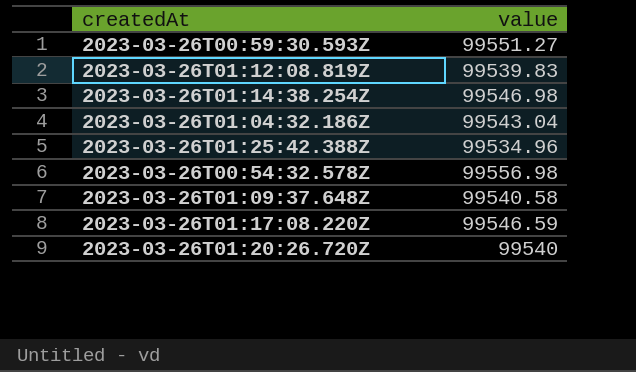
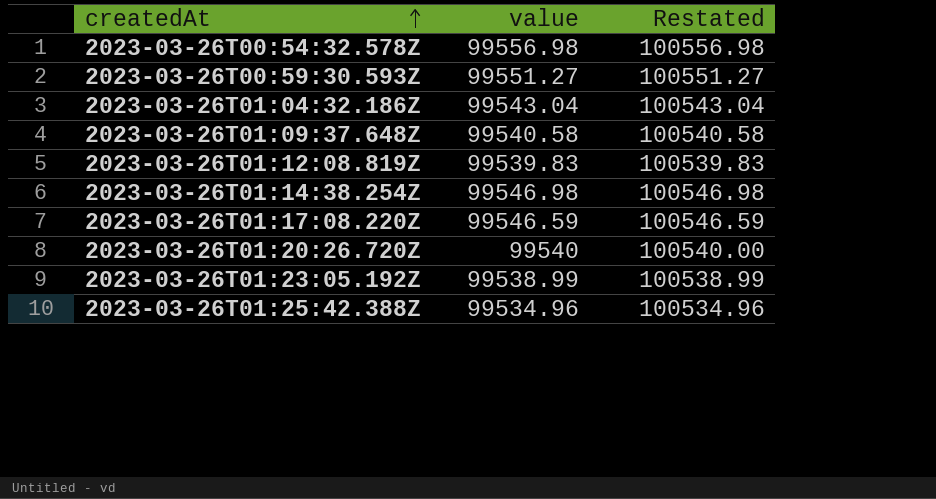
row order: none -> createdAt ascending
column Restated | formula: none -> [value] + 1000
row 2023-03-26T01:23:05.192Z: none -> 99538.99 | 100538.99

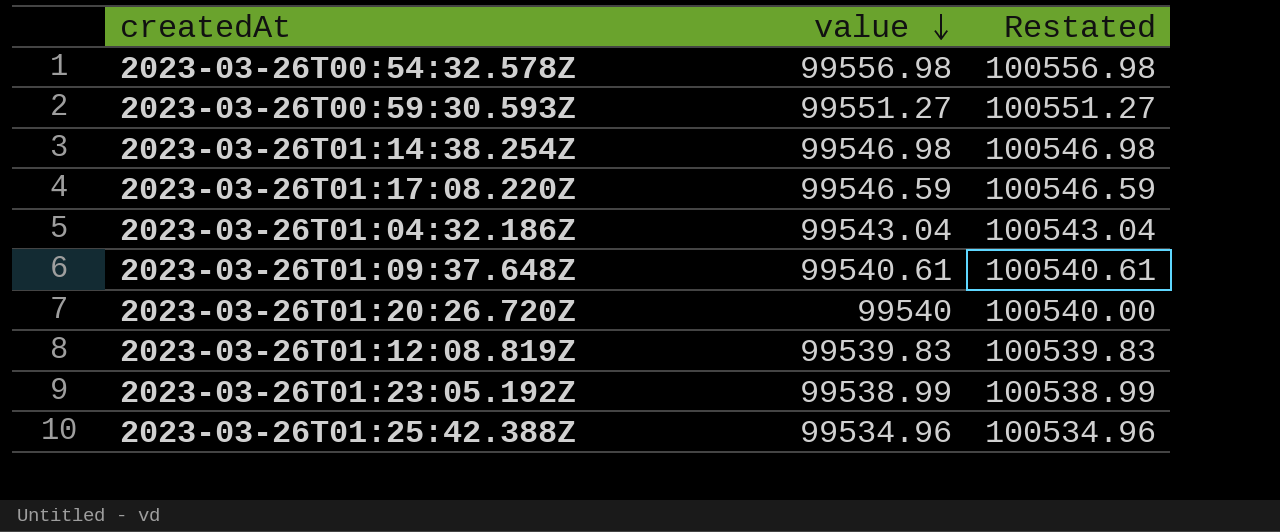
row order: createdAt ascending -> value descending
2023-03-26T01:09:37.648Z | value: 99540.58 -> 99540.61
2023-03-26T01:09:37.648Z | Restated: 100540.58 -> 100540.61

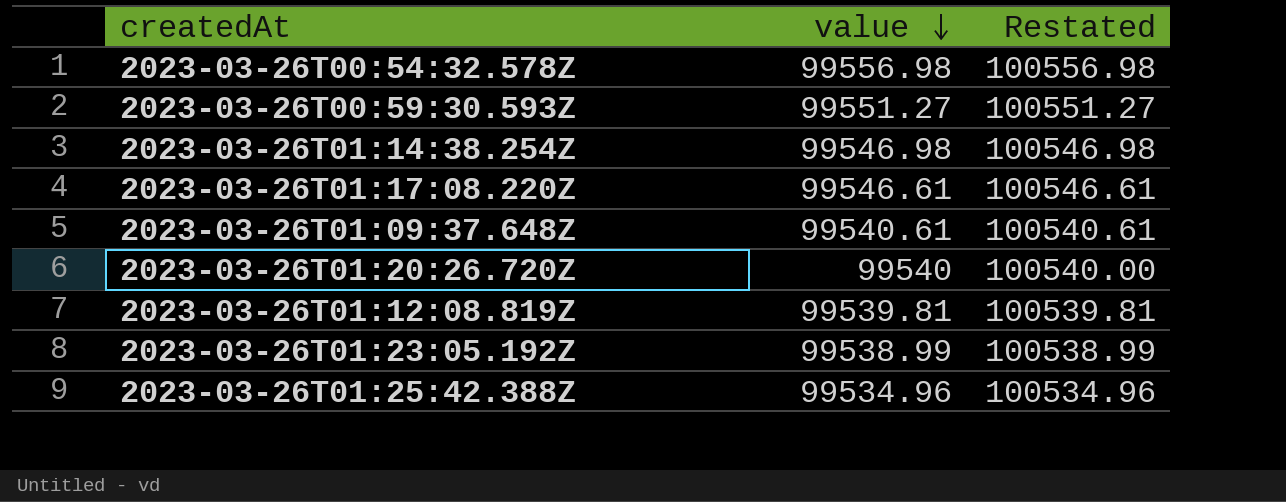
row 2023-03-26T01:04:32.186Z: 99543.04 | 100543.04 -> none
2023-03-26T01:17:08.220Z | value: 99546.59 -> 99546.61
2023-03-26T01:17:08.220Z | Restated: 100546.59 -> 100546.61
2023-03-26T01:12:08.819Z | value: 99539.83 -> 99539.81
2023-03-26T01:12:08.819Z | Restated: 100539.83 -> 100539.81

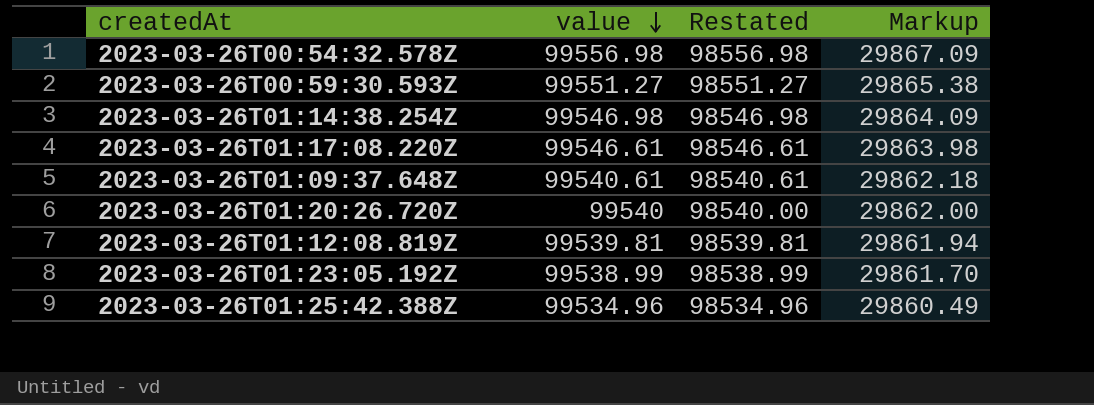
column Restated | formula: [value] + 1000 -> [value] - 1000
column Markup | formula: none -> [value] * 0.3

